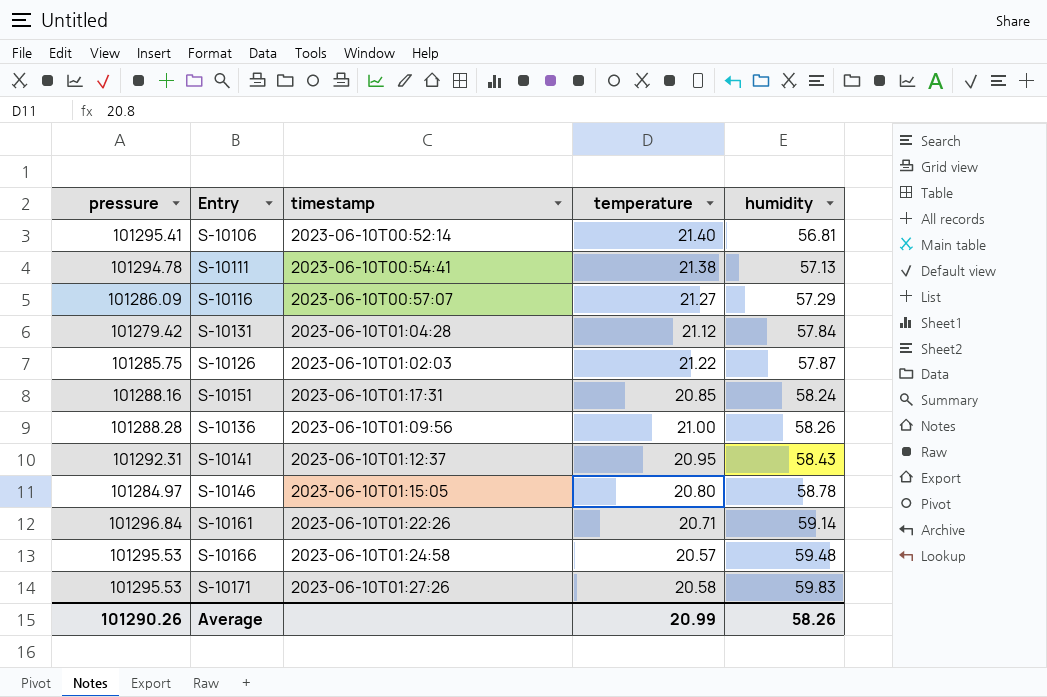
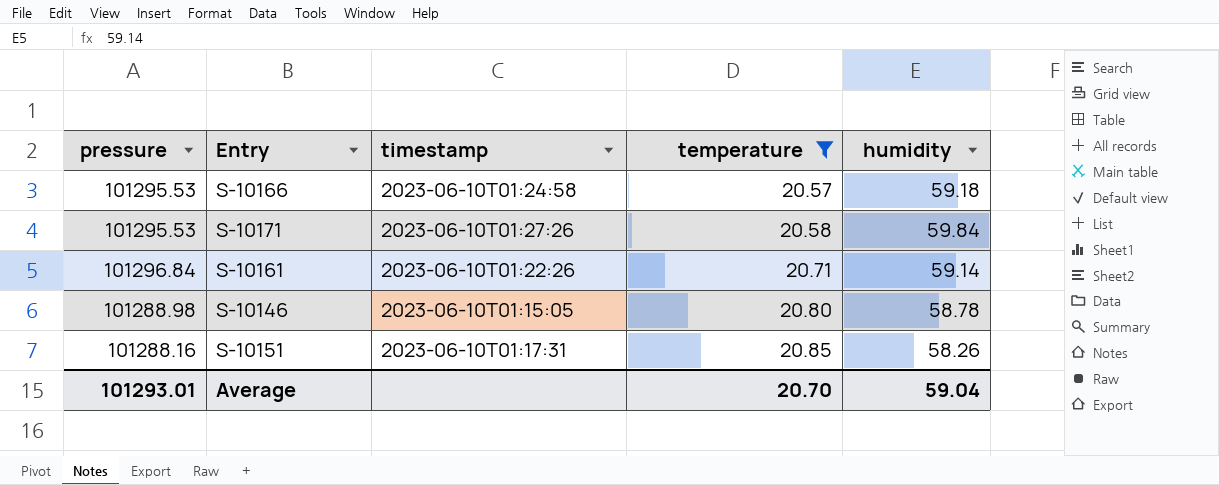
filter: none -> temperature <= 20.85
row order: humidity ascending -> temperature ascending
S-10166 | humidity: 59.48 -> 59.18
S-10171 | humidity: 59.83 -> 59.84
S-10146 | pressure: 101284.97 -> 101288.98
S-10151 | humidity: 58.24 -> 58.26
Average | pressure: 101290.26 -> 101293.01
Average | temperature: 20.99 -> 20.70
Average | humidity: 58.26 -> 59.04

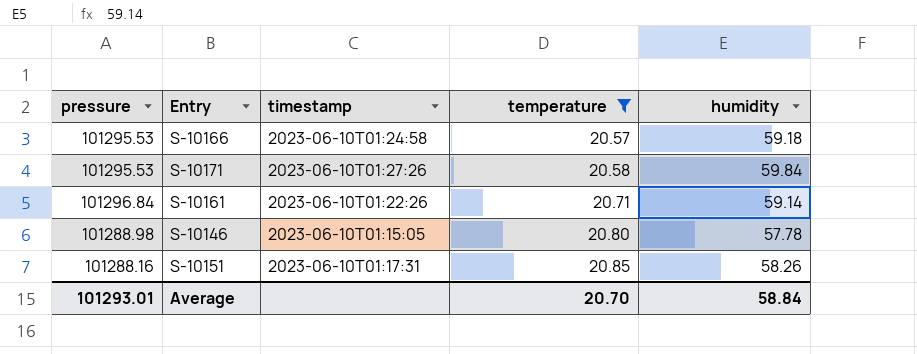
S-10146 | humidity: 58.78 -> 57.78
Average | humidity: 59.04 -> 58.84

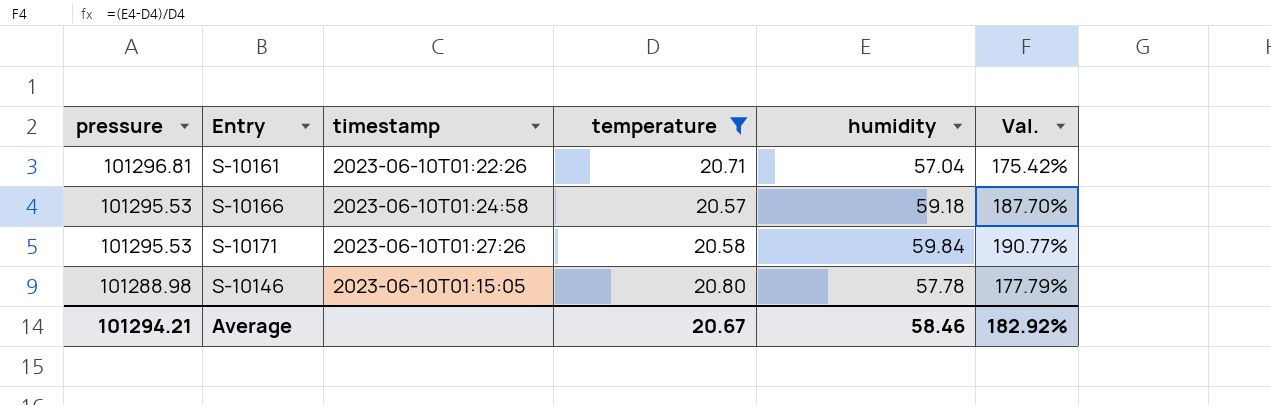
row order: temperature ascending -> pressure descending
column Val. | formula: none -> ([humidity] - [temperature]) / [temperature]
row S-10151: 101288.16 | 2023-06-10T01:17:31 | 20.85 | 58.26 -> none
S-10161 | pressure: 101296.84 -> 101296.81
S-10161 | humidity: 59.14 -> 57.04
Average | pressure: 101293.01 -> 101294.21
Average | temperature: 20.70 -> 20.67
Average | humidity: 58.84 -> 58.46

